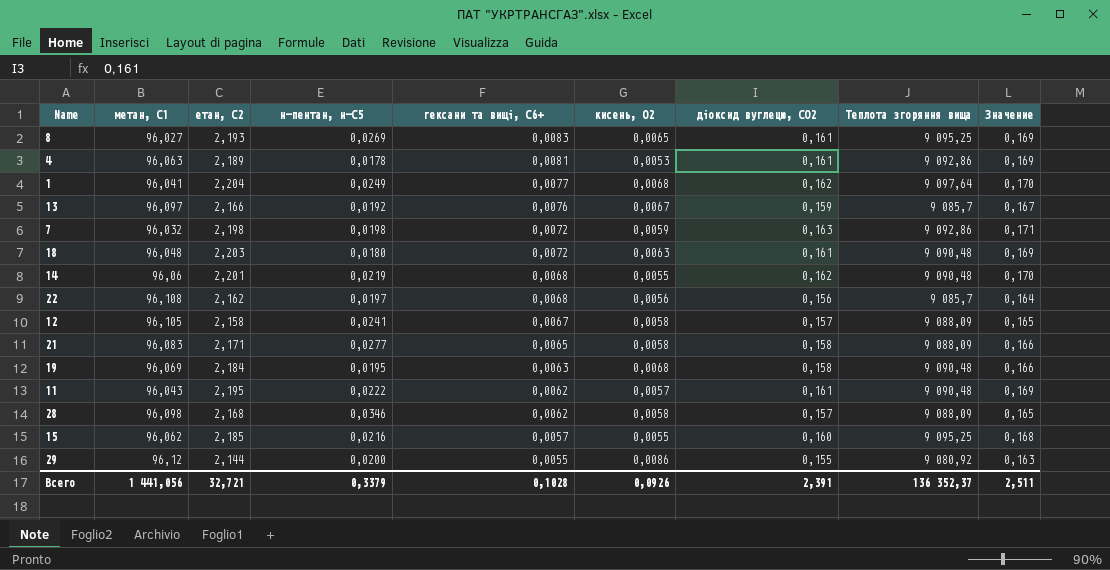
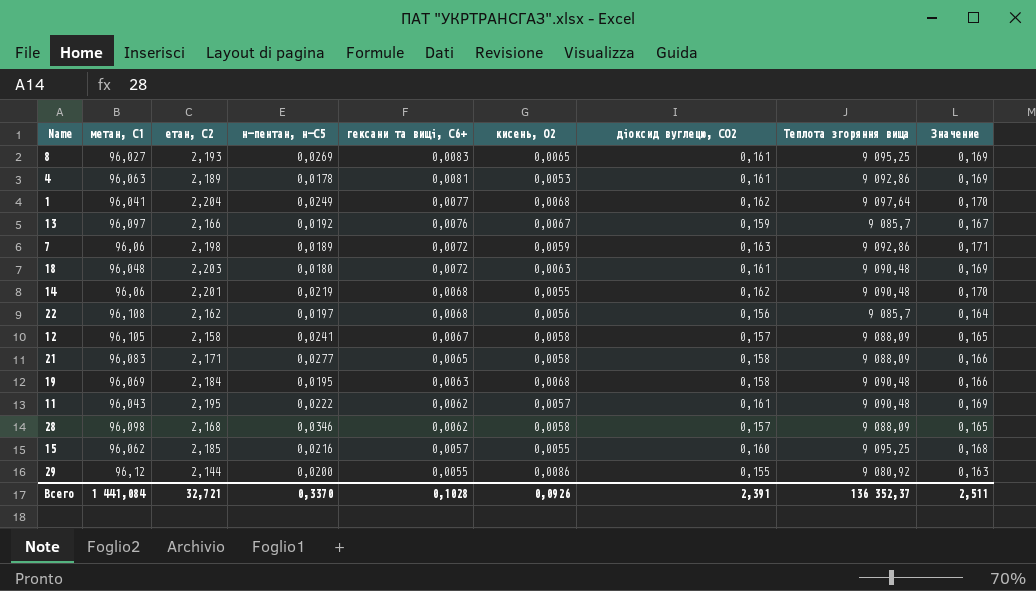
7 | метан, С1: 96,032 -> 96,06
7 | н-пентан, н-С5: 0,0198 -> 0,0189
Всего | метан, С1: 1 441,056 -> 1 441,084
Всего | н-пентан, н-С5: 0,3379 -> 0,3370

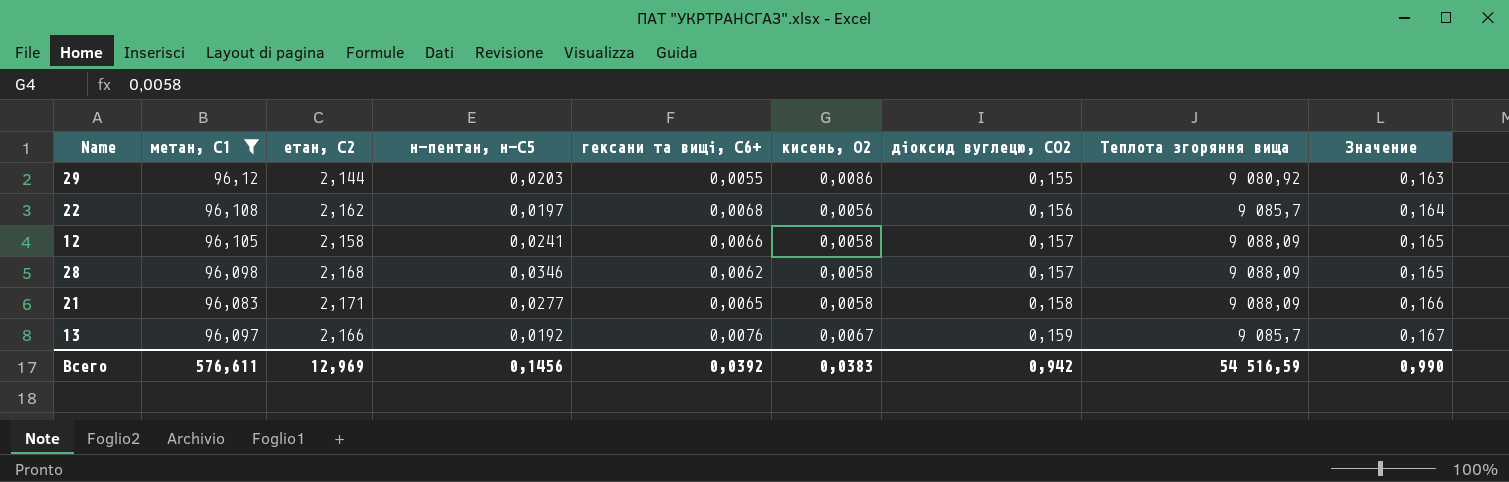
filter: none -> метан, С1 >= 96,083
row order: гексани та вищі, С6+ descending -> діоксид вуглецю, CО2 ascending
29 | н-пентан, н-С5: 0,0200 -> 0,0203
12 | гексани та вищі, С6+: 0,0067 -> 0,0066
Всего | метан, С1: 1 441,084 -> 576,611
Всего | етан, С2: 32,721 -> 12,969
Всего | н-пентан, н-С5: 0,3370 -> 0,1456
Всего | гексани та вищі, С6+: 0,1028 -> 0,0392
Всего | кисень, О2: 0,0926 -> 0,0383
Всего | діоксид вуглецю, CО2: 2,391 -> 0,942
Всего | Теплота згоряння вища: 136 352,37 -> 54 516,59
Всего | Значение: 2,511 -> 0,990

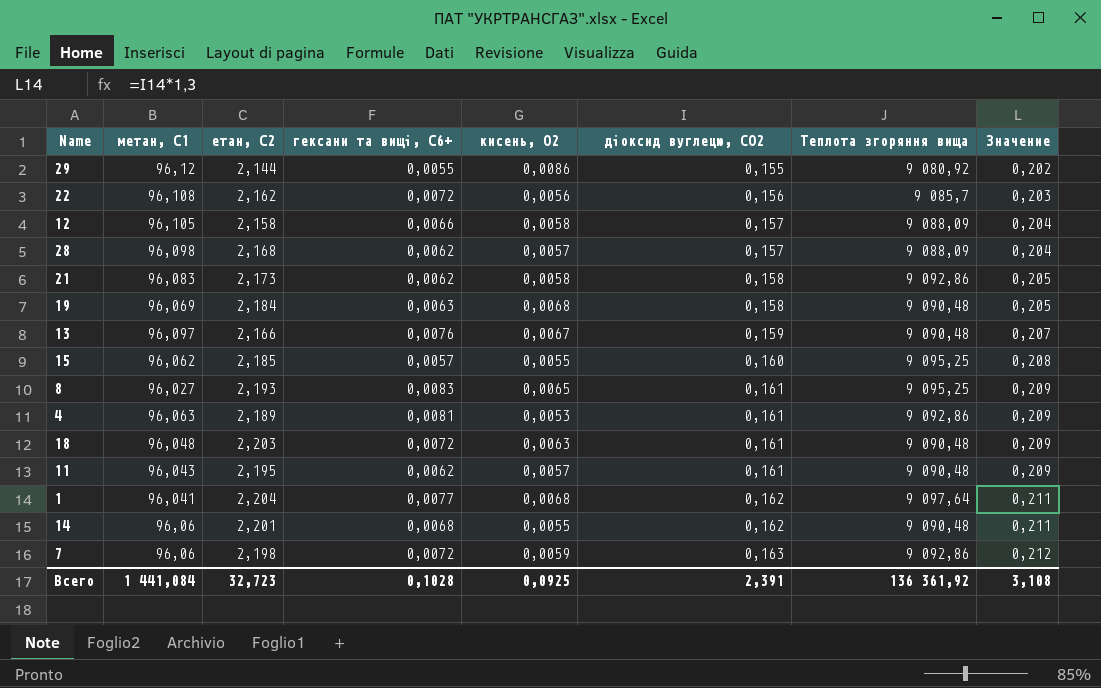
filter: метан, С1 >= 96,083 -> none
column н-пентан, н-С5 | position: 4 -> none
column Значение | formula: [діоксид вуглецю, CО2] * 1,05 -> [діоксид вуглецю, CО2] * 1,3
22 | гексани та вищі, С6+: 0,0068 -> 0,0072
28 | кисень, О2: 0,0058 -> 0,0057
21 | етан, С2: 2,171 -> 2,173
21 | гексани та вищі, С6+: 0,0065 -> 0,0062
21 | Теплота згоряння вища: 9 088,09 -> 9 092,86
13 | Теплота згоряння вища: 9 085,7 -> 9 090,48
Всего | метан, С1: 576,611 -> 1 441,084
Всего | етан, С2: 12,969 -> 32,723
Всего | гексани та вищі, С6+: 0,0392 -> 0,1028
Всего | кисень, О2: 0,0383 -> 0,0925
Всего | діоксид вуглецю, CО2: 0,942 -> 2,391
Всего | Теплота згоряння вища: 54 516,59 -> 136 361,92
Всего | Значение: 0,990 -> 3,108

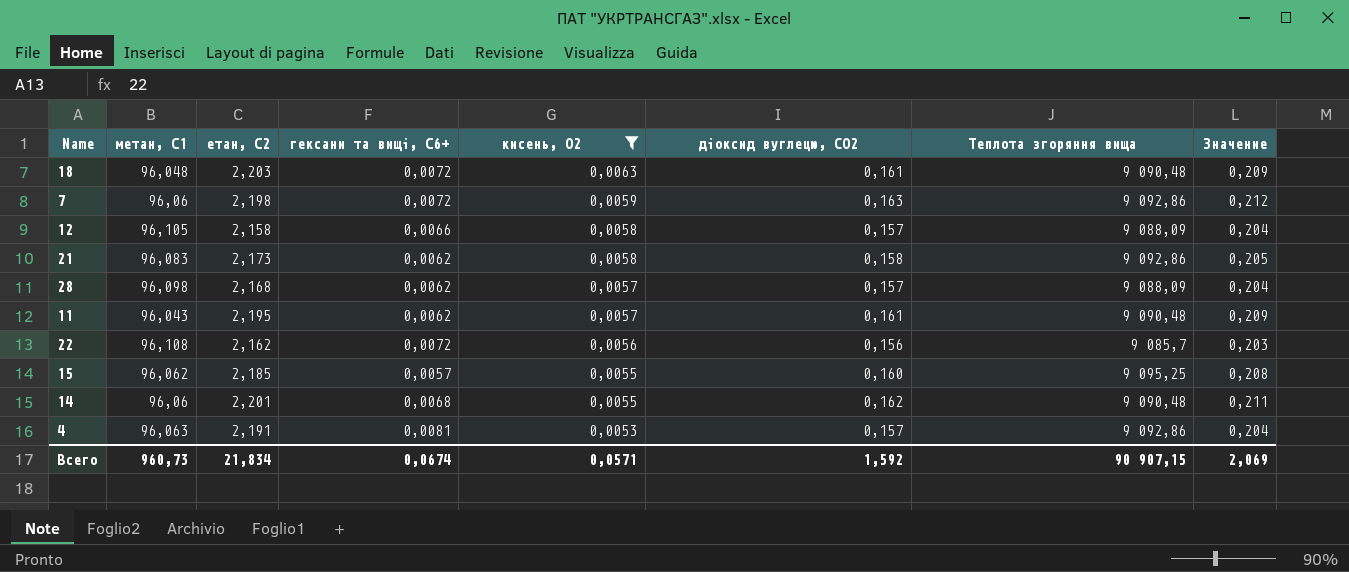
filter: none -> кисень, О2 <= 0,0063
row order: діоксид вуглецю, CО2 ascending -> кисень, О2 descending
4 | етан, С2: 2,189 -> 2,191
4 | діоксид вуглецю, CО2: 0,161 -> 0,157
4 | Значение: 0,209 -> 0,204
Всего | метан, С1: 1 441,084 -> 960,73
Всего | етан, С2: 32,723 -> 21,834
Всего | гексани та вищі, С6+: 0,1028 -> 0,0674
Всего | кисень, О2: 0,0925 -> 0,0571
Всего | діоксид вуглецю, CО2: 2,391 -> 1,592
Всего | Теплота згоряння вища: 136 361,92 -> 90 907,15
Всего | Значение: 3,108 -> 2,069

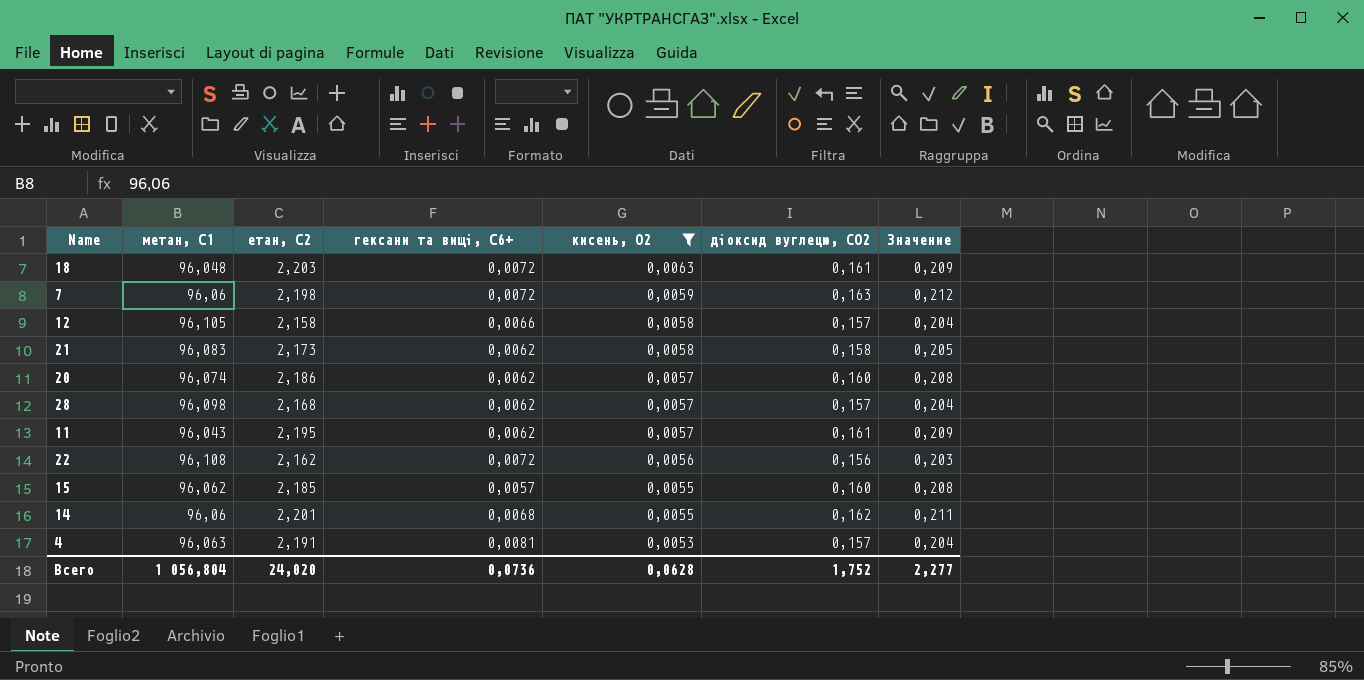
column Теплота згоряння вища | position: 7 -> none
row 20: none -> 96,074 | 2,186 | 0,0062 | 0,0057 | 0,160 | 0,208
Всего | метан, С1: 960,73 -> 1 056,804
Всего | етан, С2: 21,834 -> 24,020
Всего | гексани та вищі, С6+: 0,0674 -> 0,0736
Всего | кисень, О2: 0,0571 -> 0,0628
Всего | діоксид вуглецю, CО2: 1,592 -> 1,752
Всего | Значение: 2,069 -> 2,277

